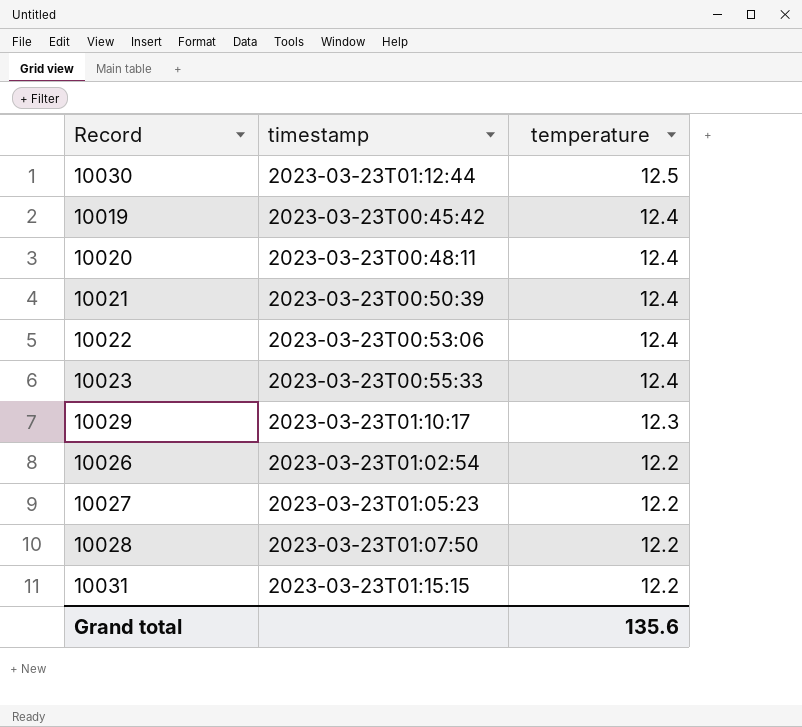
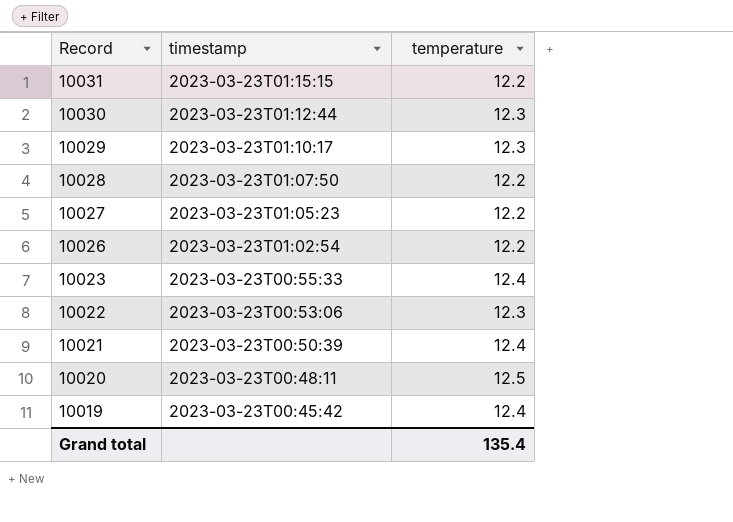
row order: temperature descending -> Record descending
10030 | temperature: 12.5 -> 12.3
10022 | temperature: 12.4 -> 12.3
10020 | temperature: 12.4 -> 12.5
Grand total | temperature: 135.6 -> 135.4

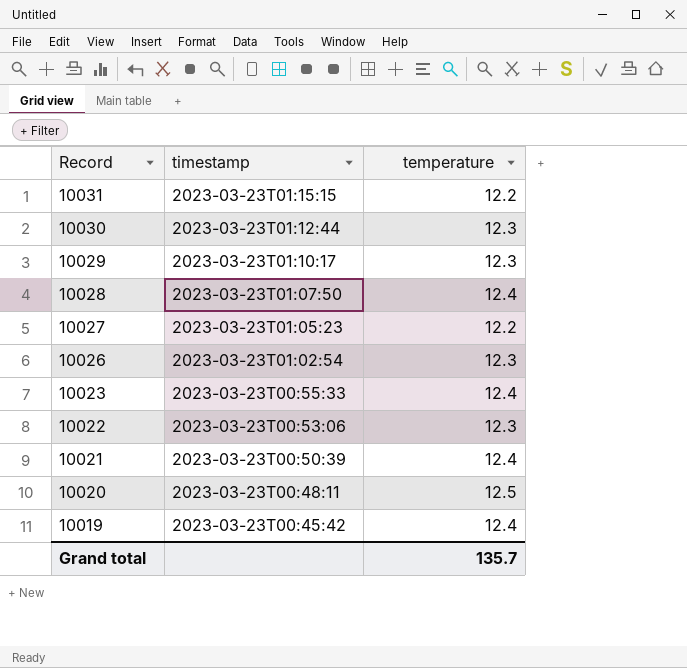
10028 | temperature: 12.2 -> 12.4
10026 | temperature: 12.2 -> 12.3
Grand total | temperature: 135.4 -> 135.7

